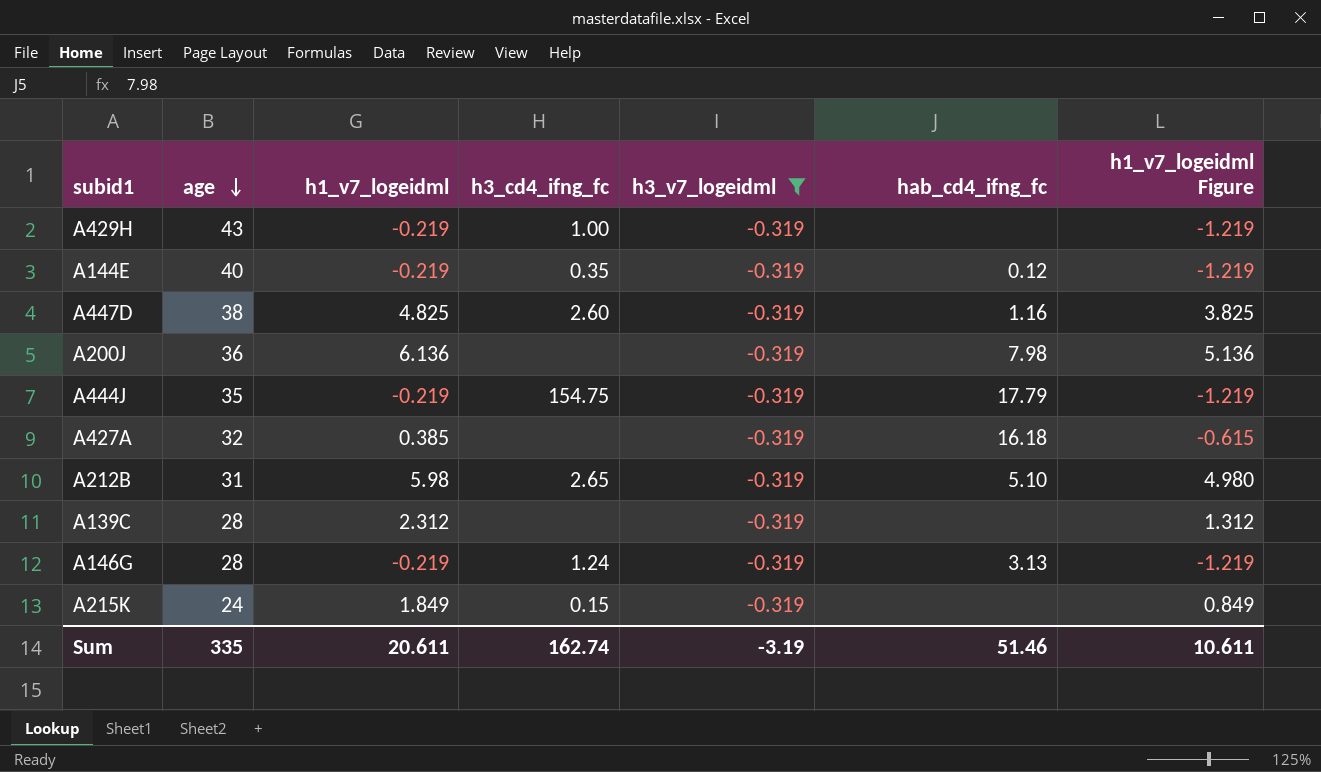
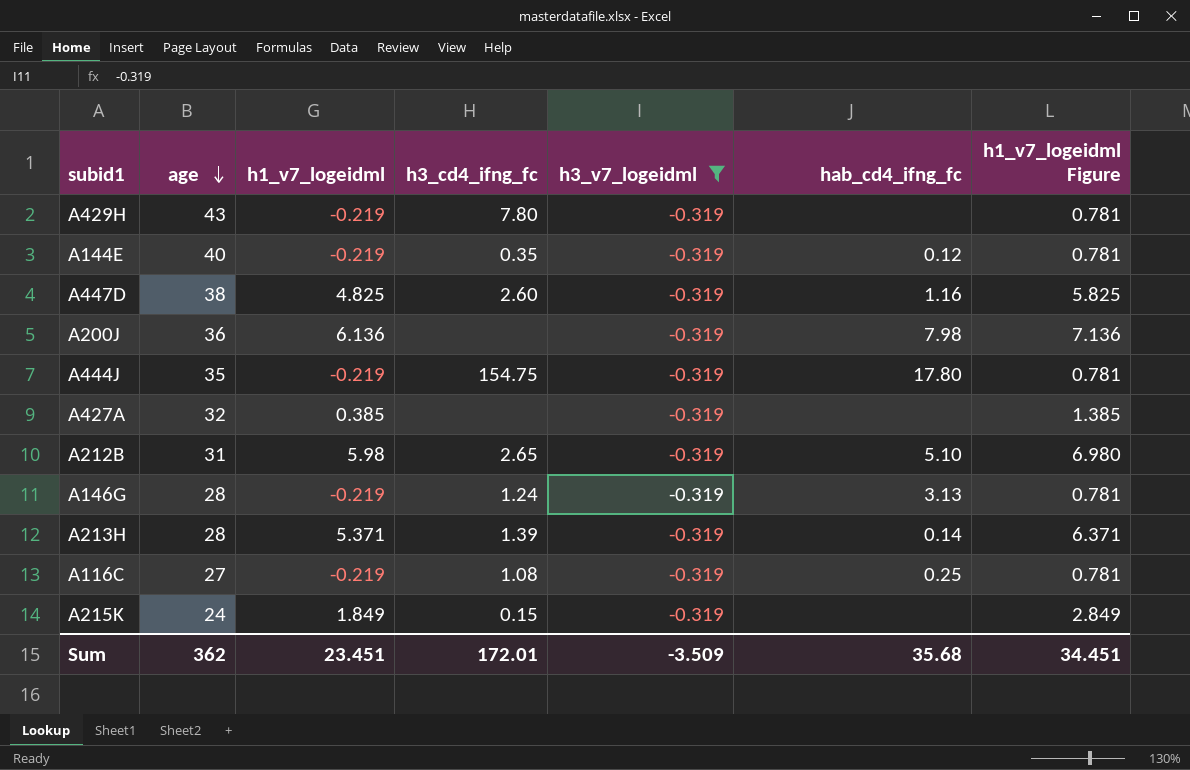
column h1_v7_logeidml Figure | formula: [h1_v7_logeidml] - 1 -> [h1_v7_logeidml] + 1
row A139C: 28 | 2.312 | none | -0.319 | none | 1.312 -> none
A429H | h3_cd4_ifng_fc: 1.00 -> 7.80
A444J | hab_cd4_ifng_fc: 17.79 -> 17.80
A427A | hab_cd4_ifng_fc: 16.18 -> none
row A213H: none -> 28 | 5.371 | 1.39 | -0.319 | 0.14 | 6.371
row A116C: none -> 27 | -0.219 | 1.08 | -0.319 | 0.25 | 0.781
Sum | age: 335 -> 362
Sum | h1_v7_logeidml: 20.611 -> 23.451
Sum | h3_cd4_ifng_fc: 162.74 -> 172.01
Sum | h3_v7_logeidml: -3.19 -> -3.509
Sum | hab_cd4_ifng_fc: 51.46 -> 35.68
Sum | h1_v7_logeidml Figure: 10.611 -> 34.451

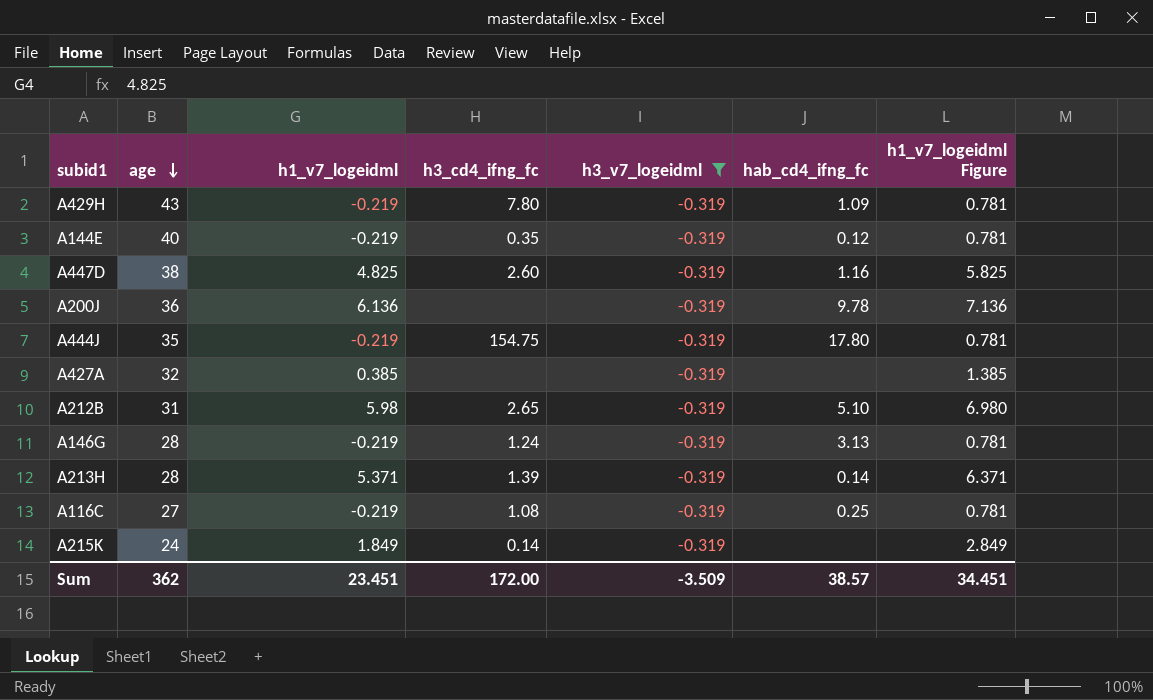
A429H | hab_cd4_ifng_fc: none -> 1.09
A200J | hab_cd4_ifng_fc: 7.98 -> 9.78
A215K | h3_cd4_ifng_fc: 0.15 -> 0.14
Sum | h3_cd4_ifng_fc: 172.01 -> 172.00
Sum | hab_cd4_ifng_fc: 35.68 -> 38.57

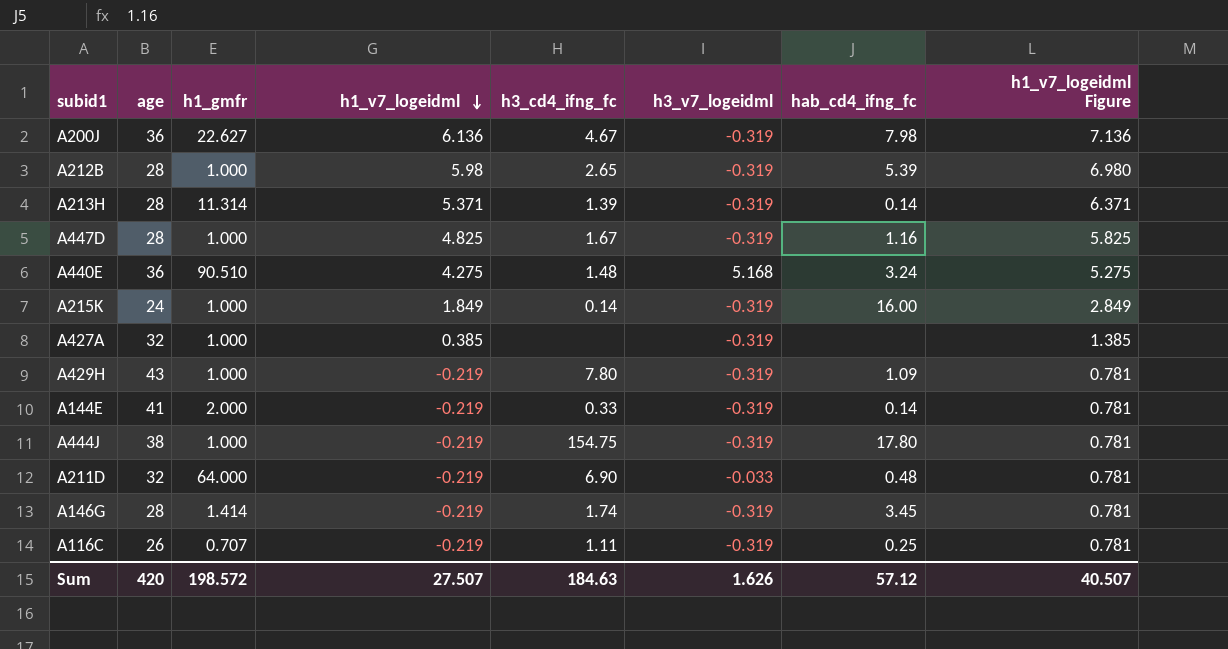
filter: h3_v7_logeidml = -0.319 -> none
row order: age descending -> h1_v7_logeidml descending
column h1_gmfr | position: none -> 3
A200J | h3_cd4_ifng_fc: none -> 4.67
A200J | hab_cd4_ifng_fc: 9.78 -> 7.98
A212B | age: 31 -> 28
A212B | hab_cd4_ifng_fc: 5.10 -> 5.39
A447D | age: 38 -> 28
A447D | h3_cd4_ifng_fc: 2.60 -> 1.67
A215K | hab_cd4_ifng_fc: none -> 16.00
A144E | age: 40 -> 41
A144E | h3_cd4_ifng_fc: 0.35 -> 0.33
A144E | hab_cd4_ifng_fc: 0.12 -> 0.14
A444J | age: 35 -> 38
A146G | h3_cd4_ifng_fc: 1.24 -> 1.74
A146G | hab_cd4_ifng_fc: 3.13 -> 3.45
A116C | age: 27 -> 26
A116C | h3_cd4_ifng_fc: 1.08 -> 1.11
Sum | age: 362 -> 420
Sum | h1_v7_logeidml: 23.451 -> 27.507
Sum | h3_cd4_ifng_fc: 172.00 -> 184.63
Sum | h3_v7_logeidml: -3.509 -> 1.626
Sum | hab_cd4_ifng_fc: 38.57 -> 57.12
Sum | h1_v7_logeidml Figure: 34.451 -> 40.507

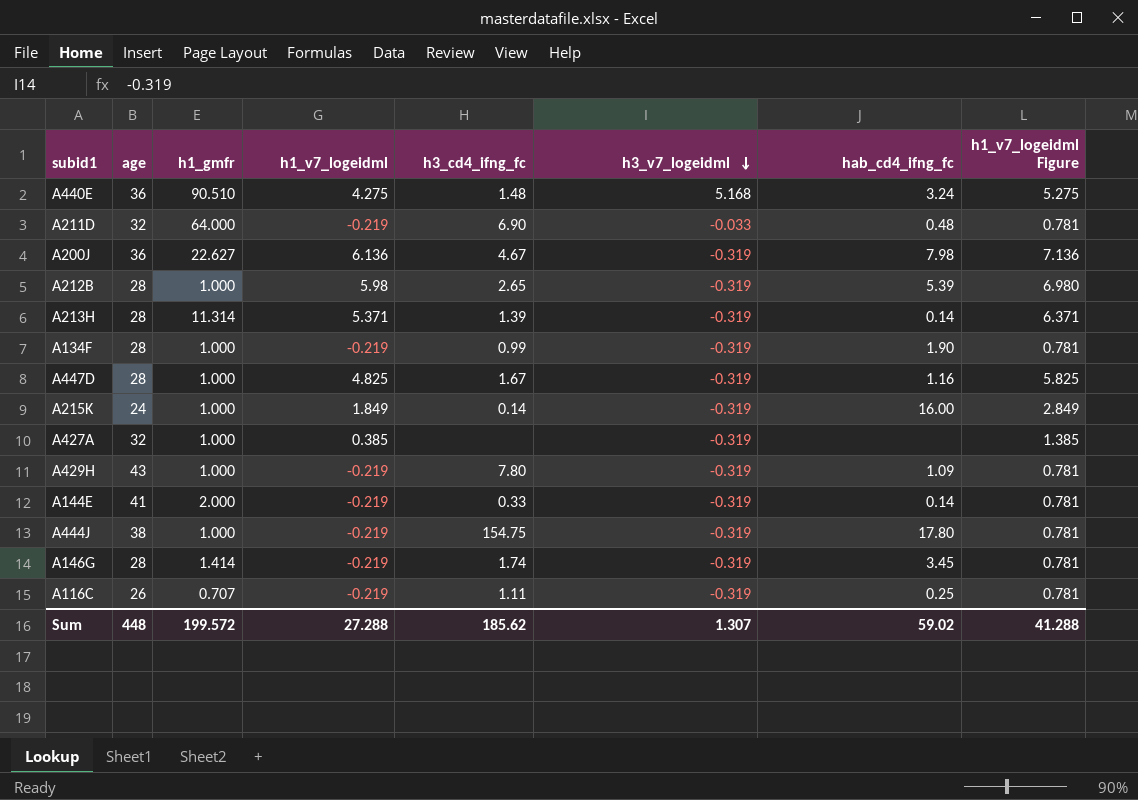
row order: h1_v7_logeidml descending -> h3_v7_logeidml descending
row A134F: none -> 28 | 1.000 | -0.219 | 0.99 | -0.319 | 1.90 | 0.781
Sum | age: 420 -> 448
Sum | h1_gmfr: 198.572 -> 199.572
Sum | h1_v7_logeidml: 27.507 -> 27.288
Sum | h3_cd4_ifng_fc: 184.63 -> 185.62
Sum | h3_v7_logeidml: 1.626 -> 1.307
Sum | hab_cd4_ifng_fc: 57.12 -> 59.02
Sum | h1_v7_logeidml Figure: 40.507 -> 41.288

